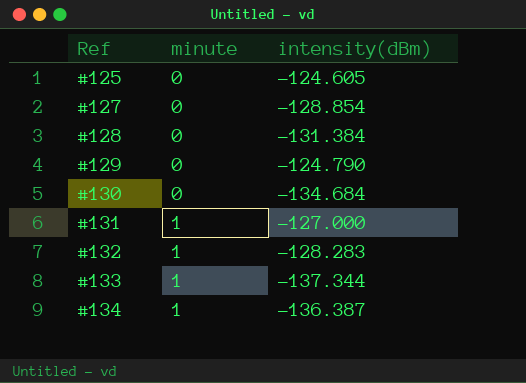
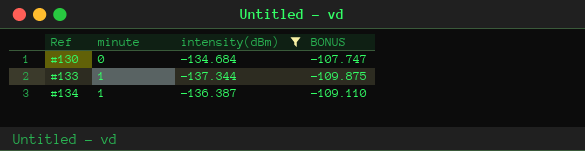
filter: none -> intensity(dBm) <= -134.684
column BONUS | formula: none -> [intensity(dBm)] * 0.8

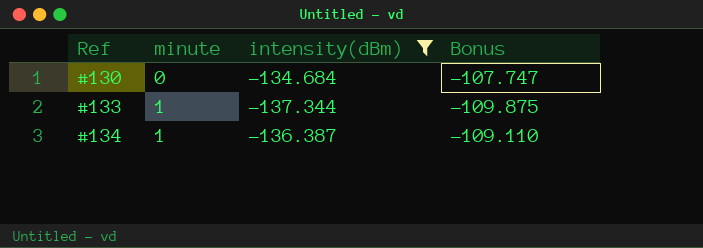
column name: BONUS -> Bonus

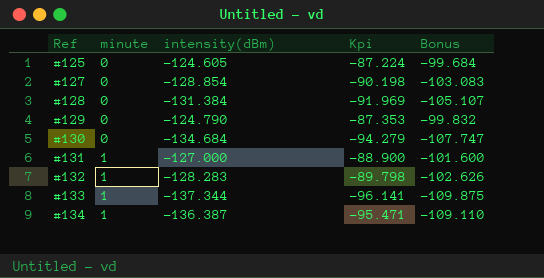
filter: intensity(dBm) <= -134.684 -> none
column Kpi | formula: none -> [intensity(dBm)] * 0.7

